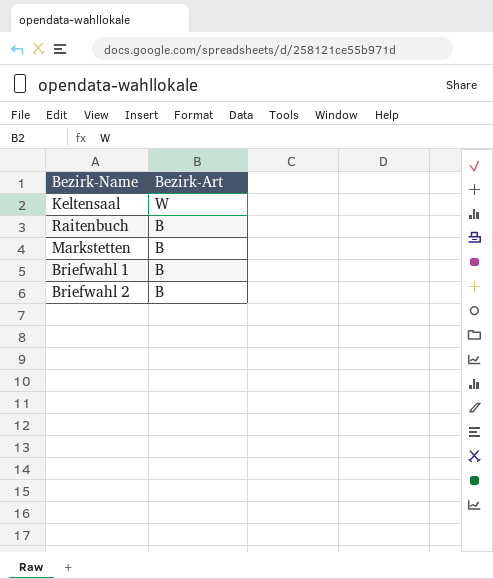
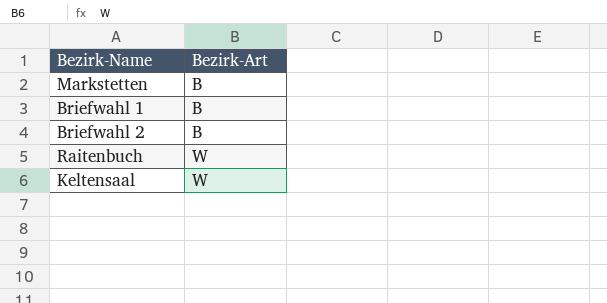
row order: Bezirk-Art descending -> Bezirk-Art ascending
Raitenbuch | Bezirk-Art: B -> W

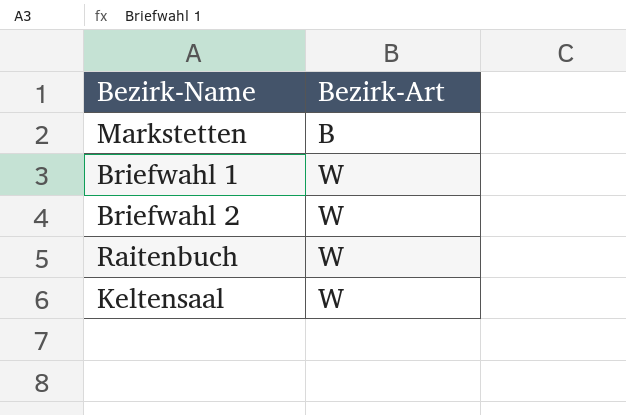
Briefwahl 1 | Bezirk-Art: B -> W
Briefwahl 2 | Bezirk-Art: B -> W

